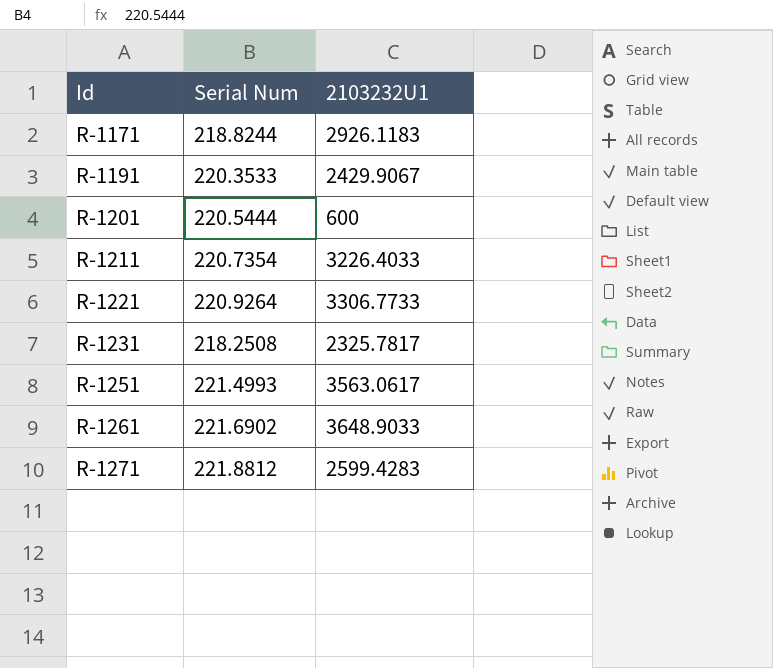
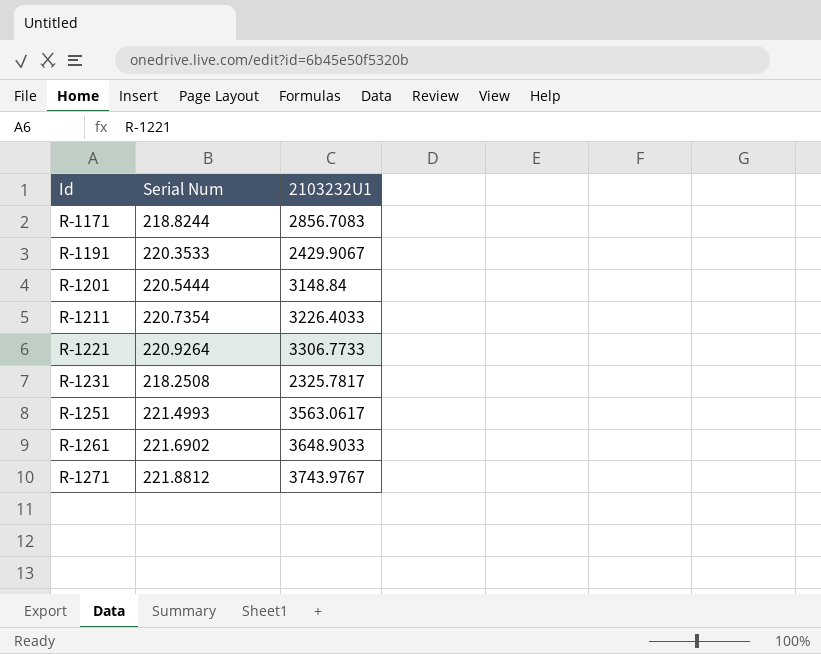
R-1171 | 2103232U1: 2926.1183 -> 2856.7083
R-1201 | 2103232U1: 600 -> 3148.84
R-1271 | 2103232U1: 2599.4283 -> 3743.9767

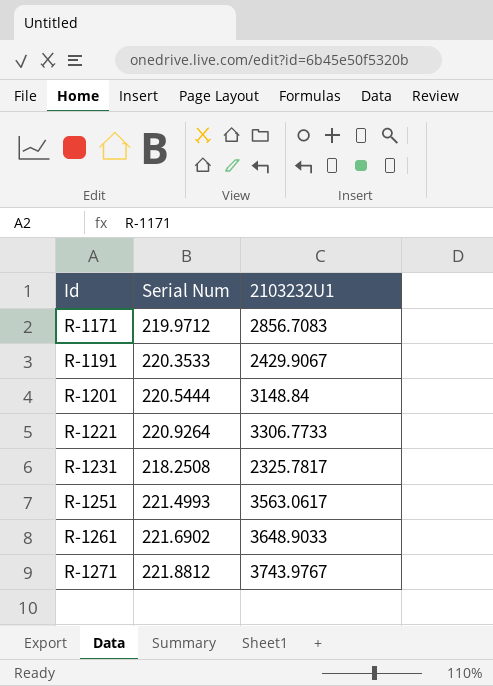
row R-1211: 220.7354 | 3226.4033 -> none
R-1171 | Serial Num: 218.8244 -> 219.9712

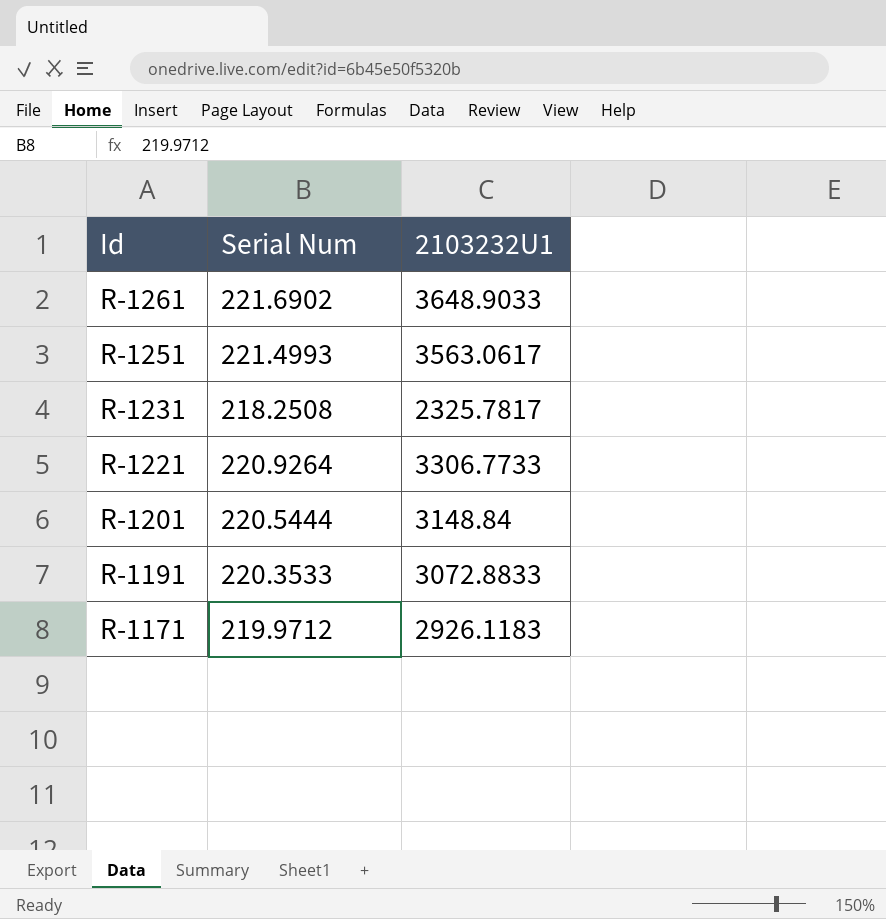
row order: Id ascending -> Id descending
row R-1271: 221.8812 | 3743.9767 -> none
R-1191 | 2103232U1: 2429.9067 -> 3072.8833
R-1171 | 2103232U1: 2856.7083 -> 2926.1183

